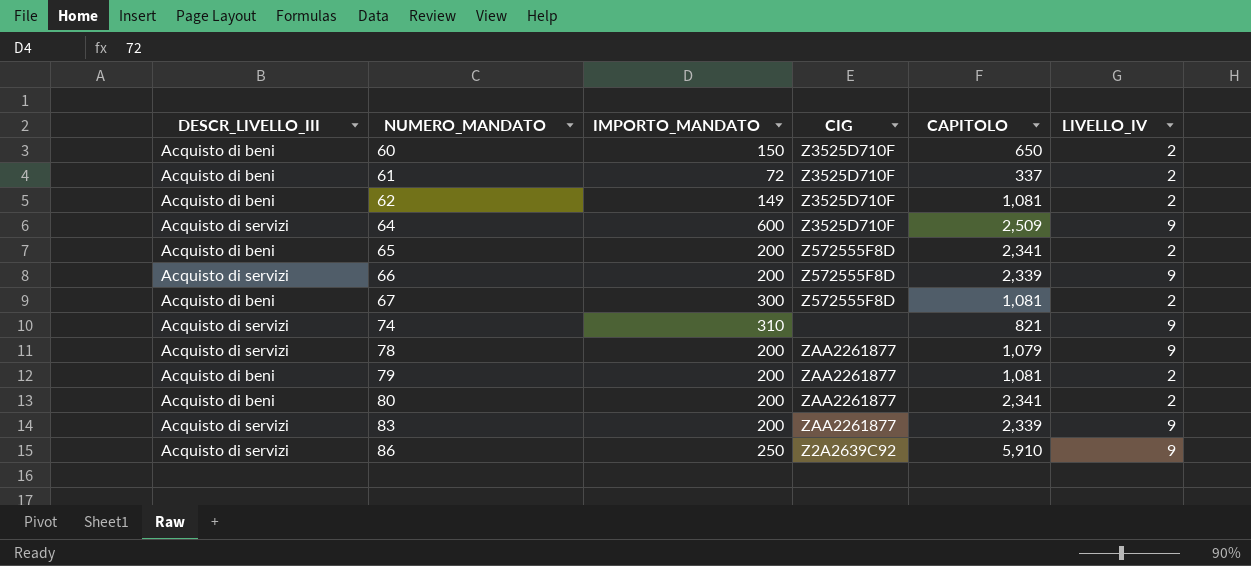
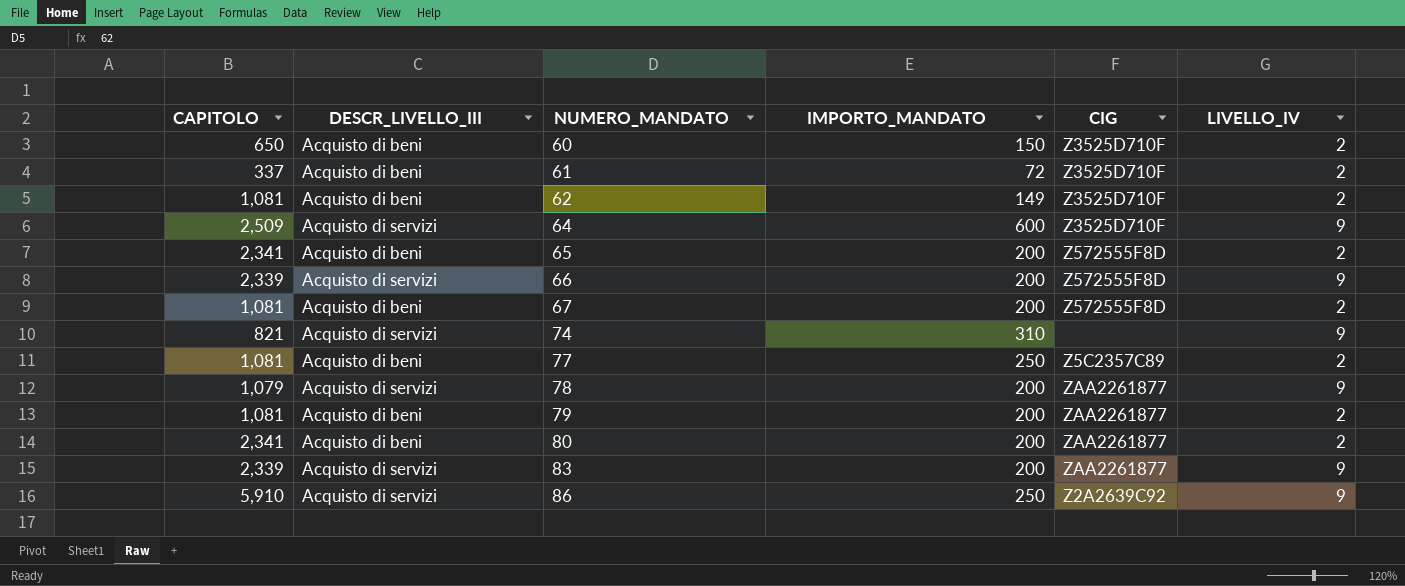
column CAPITOLO | position: 5 -> 1
67 | IMPORTO_MANDATO: 300 -> 200
row 77: none -> 1,081 | Acquisto di beni | 250 | Z5C2357C89 | 2

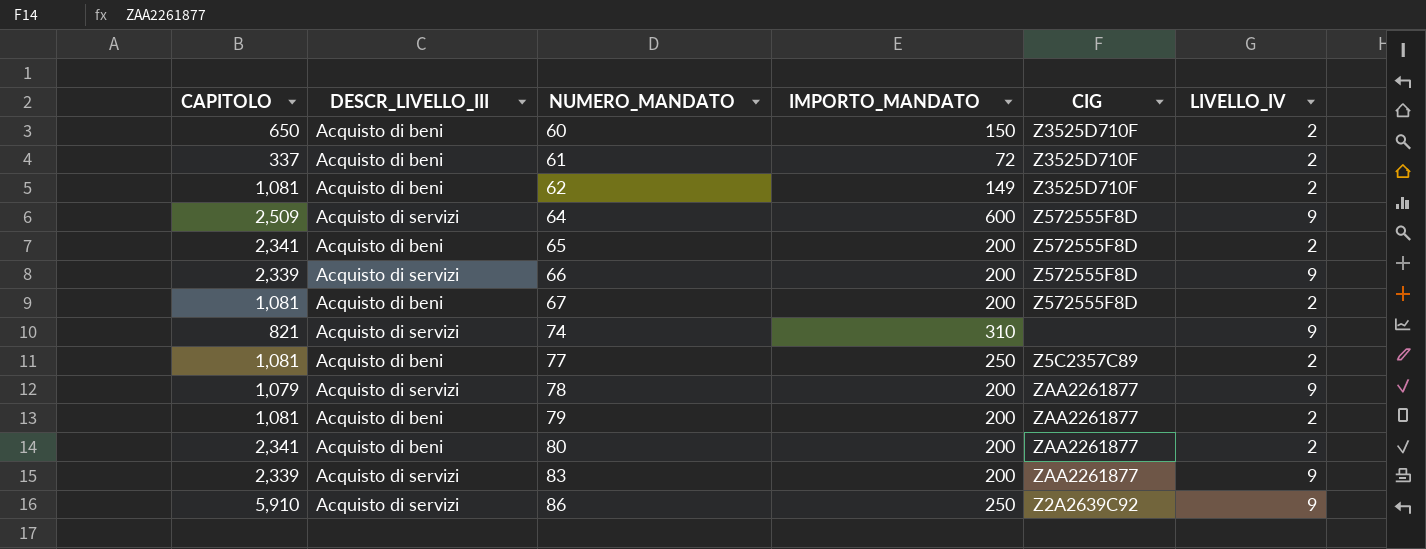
64 | CIG: Z3525D710F -> Z572555F8D

